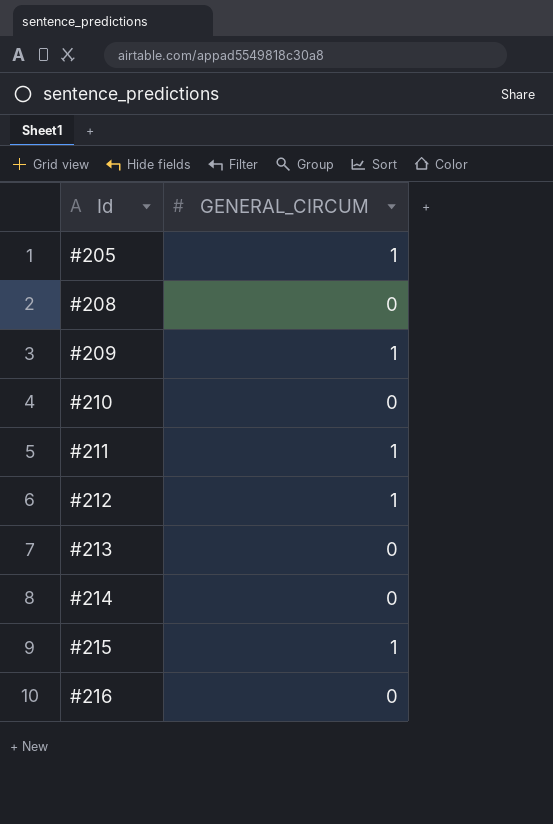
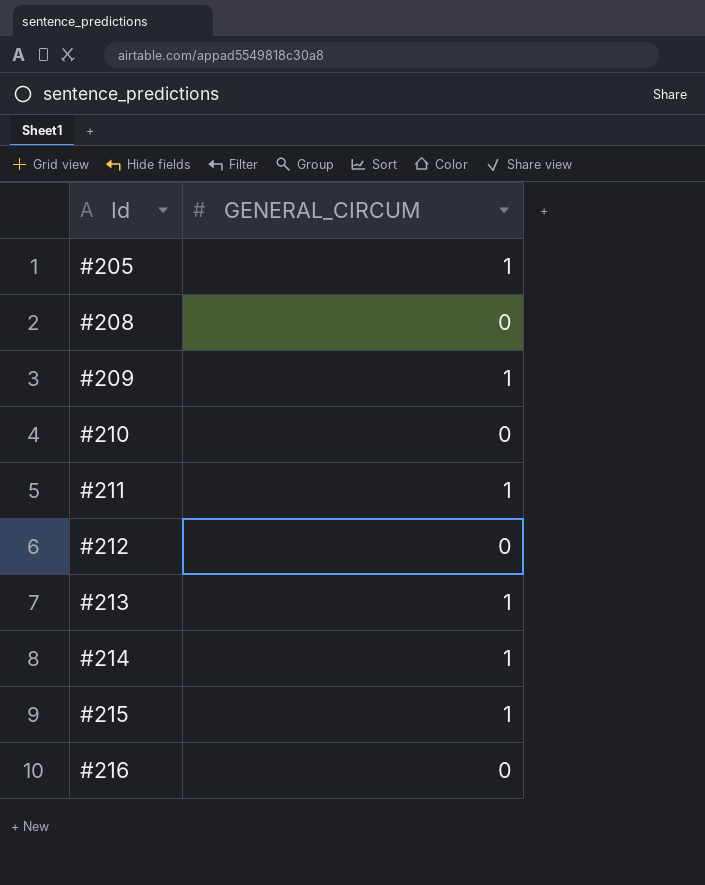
#212 | GENERAL_CIRCUM: 1 -> 0
#213 | GENERAL_CIRCUM: 0 -> 1
#214 | GENERAL_CIRCUM: 0 -> 1

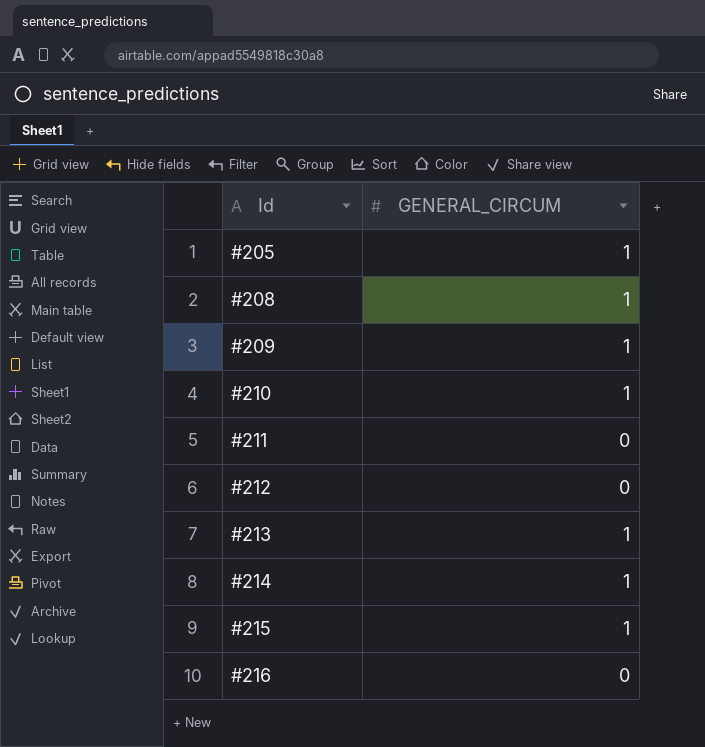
#208 | GENERAL_CIRCUM: 0 -> 1
#210 | GENERAL_CIRCUM: 0 -> 1
#211 | GENERAL_CIRCUM: 1 -> 0

